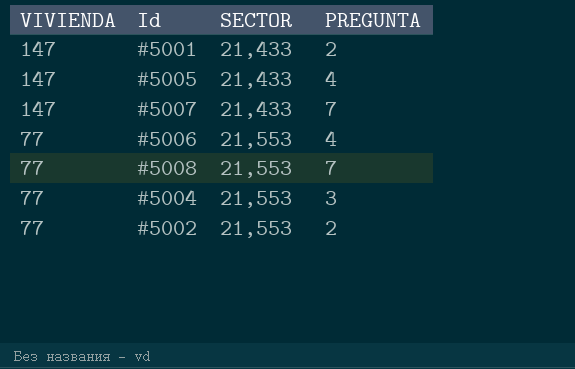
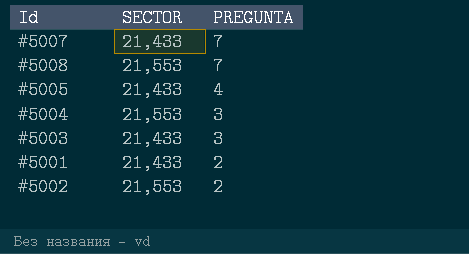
row order: VIVIENDA descending -> PREGUNTA descending
column VIVIENDA | position: 1 -> none
row #5006: 77 | 21,553 | 4 -> none
row #5003: none -> 21,433 | 3

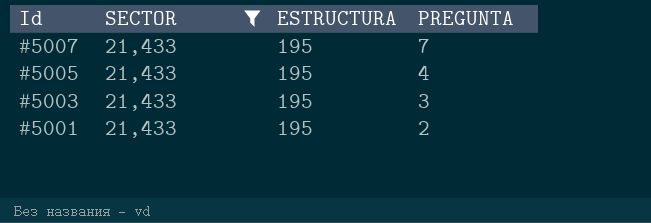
filter: none -> SECTOR = 21,433
column ESTRUCTURA | position: none -> 3

